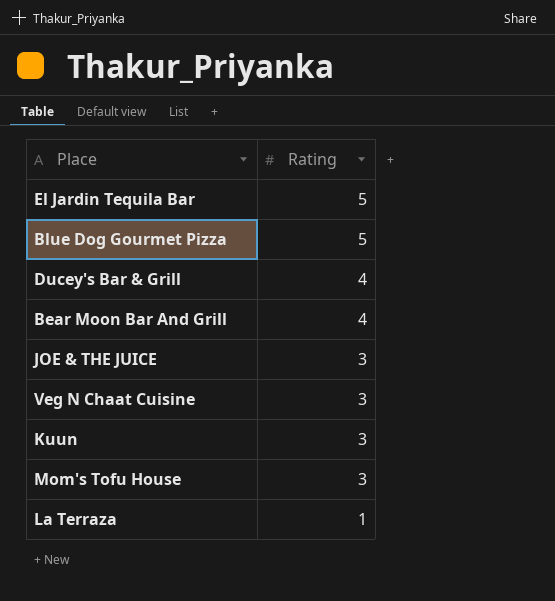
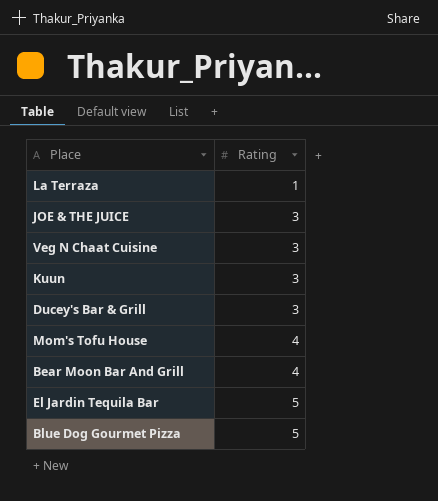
row order: Rating descending -> Rating ascending
Ducey's Bar & Grill | Rating: 4 -> 3
Mom's Tofu House | Rating: 3 -> 4

